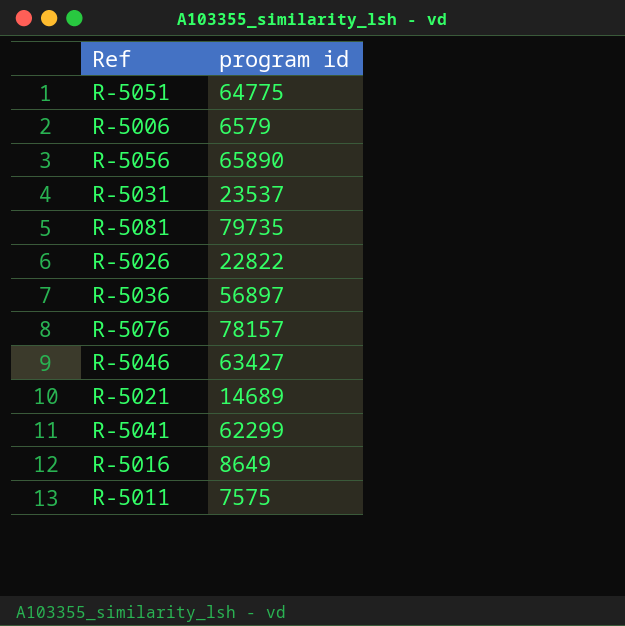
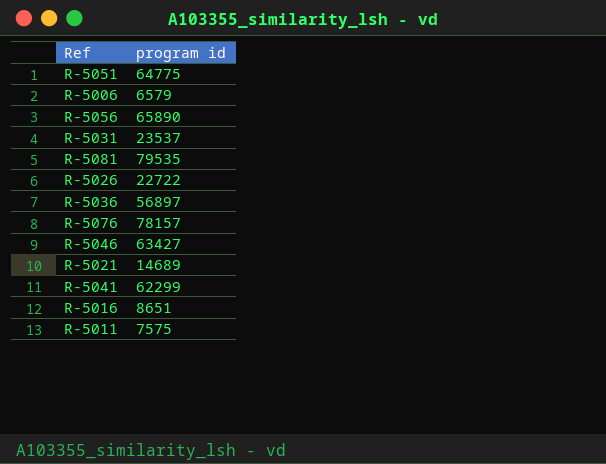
R-5081 | program id: 79735 -> 79535
R-5026 | program id: 22822 -> 22722
R-5016 | program id: 8649 -> 8651

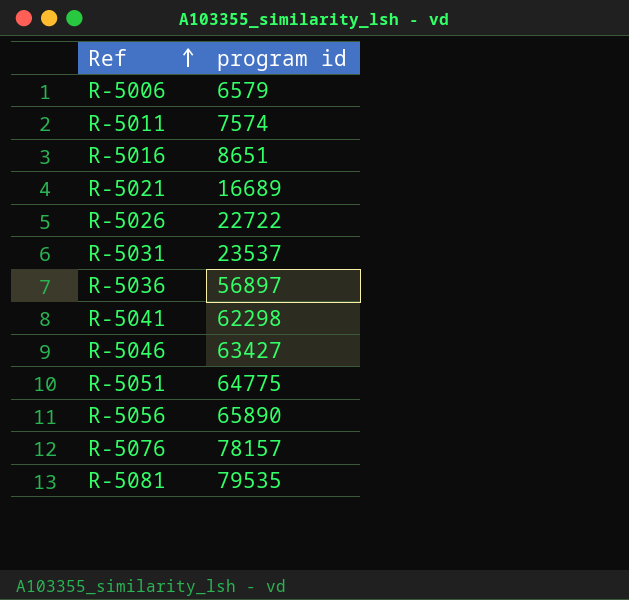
row order: none -> Ref ascending
R-5011 | program id: 7575 -> 7574
R-5021 | program id: 14689 -> 16689
R-5041 | program id: 62299 -> 62298

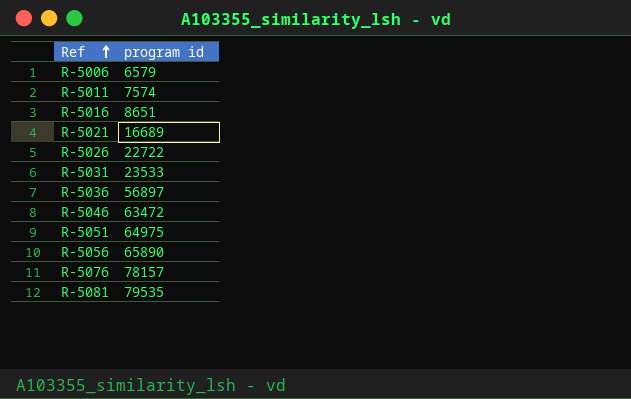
row R-5041: 62298 -> none
R-5031 | program id: 23537 -> 23533
R-5046 | program id: 63427 -> 63472
R-5051 | program id: 64775 -> 64975

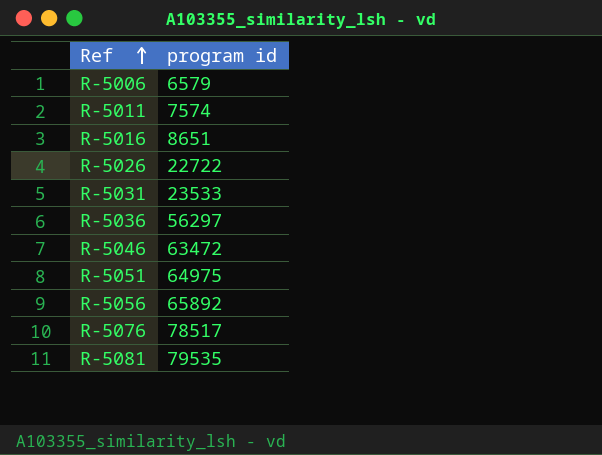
row R-5021: 16689 -> none
R-5036 | program id: 56897 -> 56297
R-5056 | program id: 65890 -> 65892
R-5076 | program id: 78157 -> 78517

